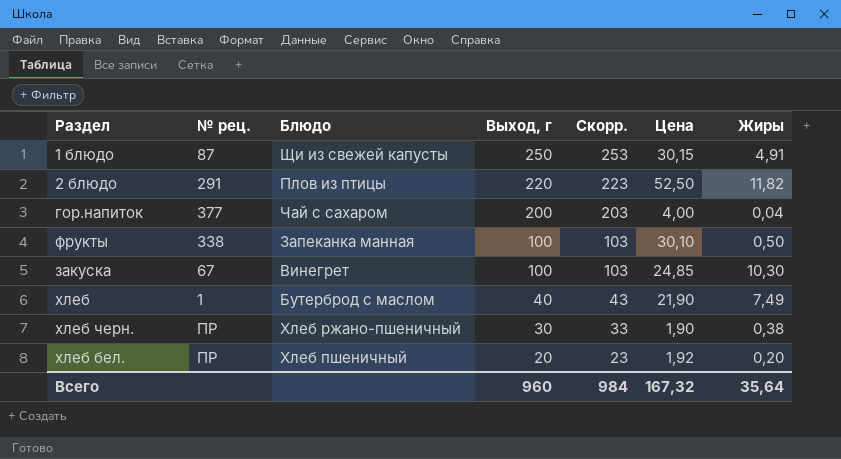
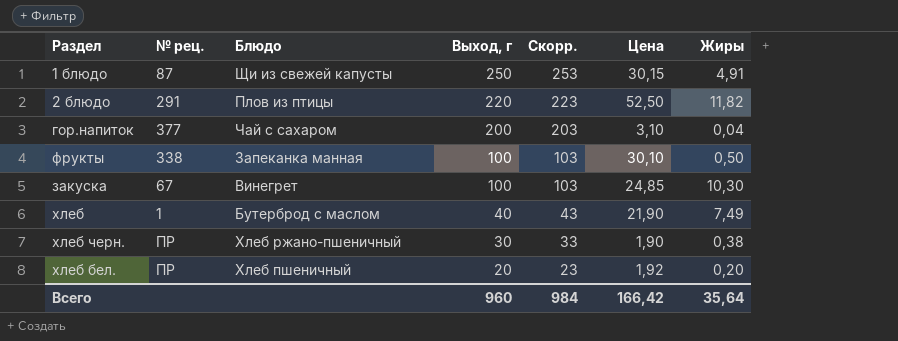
гор.напиток | Цена: 4,00 -> 3,10
Всего | Цена: 167,32 -> 166,42

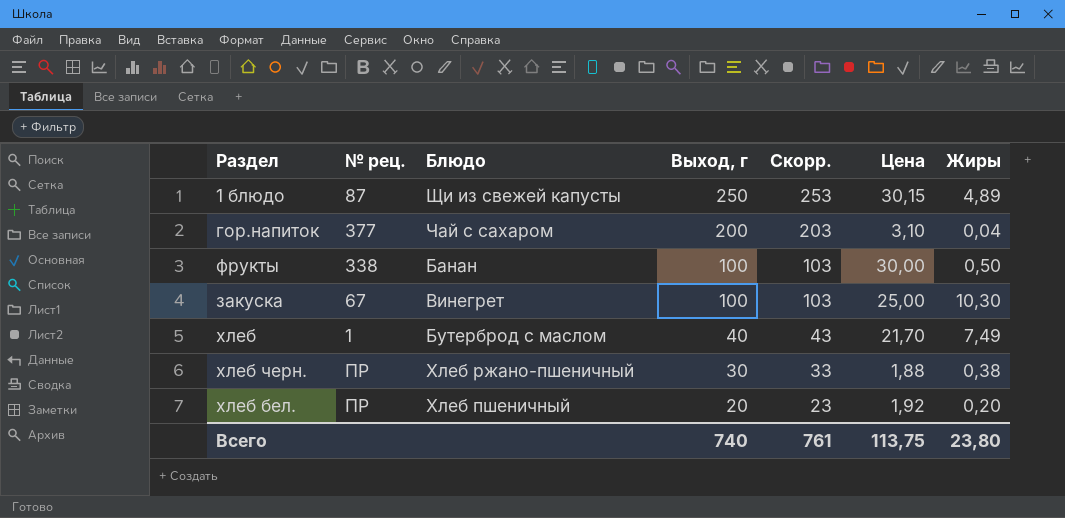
row 2 блюдо: 291 | Плов из птицы | 220 | 223 | 52,50 | 11,82 -> none
1 блюдо | Жиры: 4,91 -> 4,89
фрукты | Блюдо: Запеканка манная -> Банан
фрукты | Цена: 30,10 -> 30,00
закуска | Цена: 24,85 -> 25,00
хлеб | Цена: 21,90 -> 21,70
хлеб черн. | Цена: 1,90 -> 1,88
Всего | Выход, г: 960 -> 740
Всего | Скорр.: 984 -> 761
Всего | Цена: 166,42 -> 113,75
Всего | Жиры: 35,64 -> 23,80

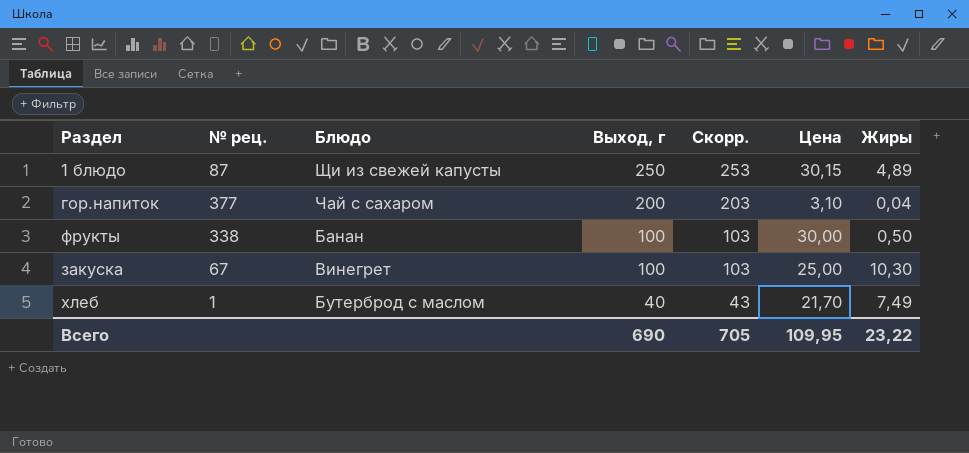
row хлеб черн.: ПР | Хлеб ржано-пшеничный | 30 | 33 | 1,88 | 0,38 -> none
row хлеб бел.: ПР | Хлеб пшеничный | 20 | 23 | 1,92 | 0,20 -> none
Всего | Выход, г: 740 -> 690
Всего | Скорр.: 761 -> 705
Всего | Цена: 113,75 -> 109,95
Всего | Жиры: 23,80 -> 23,22

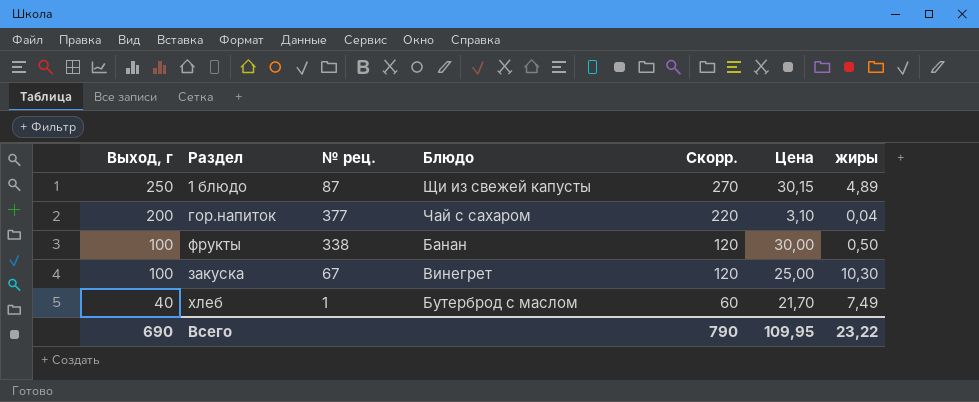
column Выход, г | position: 4 -> 1
column Скорр. | formula: [Выход, г] + 3 -> [Выход, г] + 20
column name: Жиры -> жиры
Всего | Скорр.: 705 -> 790

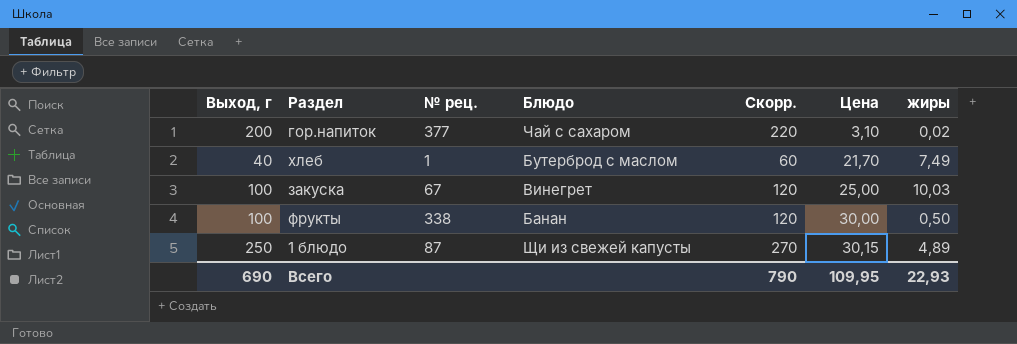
row order: Выход, г descending -> Цена ascending
гор.напиток | жиры: 0,04 -> 0,02
закуска | жиры: 10,30 -> 10,03
Всего | жиры: 23,22 -> 22,93

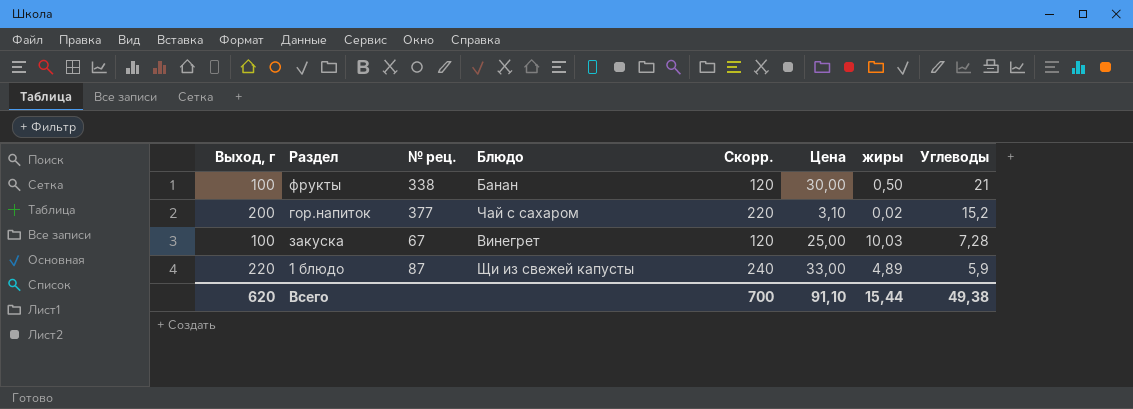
row order: Цена ascending -> Углеводы descending
column Углеводы | position: none -> 8
row хлеб: 40 | 1 | Бутерброд с маслом | 60 | 21,70 | 7,49 -> none
1 блюдо | Выход, г: 250 -> 220
1 блюдо | Скорр.: 270 -> 240
1 блюдо | Цена: 30,15 -> 33,00
Всего | Выход, г: 690 -> 620
Всего | Скорр.: 790 -> 700
Всего | Цена: 109,95 -> 91,10
Всего | жиры: 22,93 -> 15,44

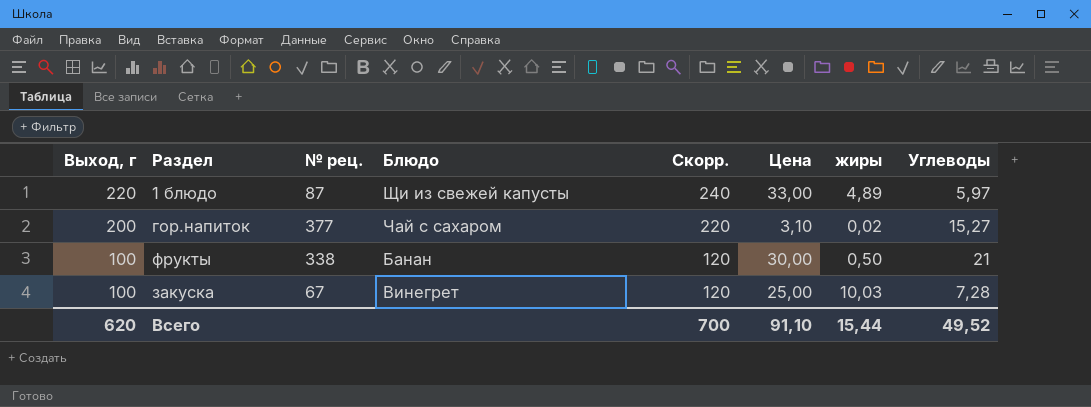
row order: Углеводы descending -> Выход, г descending
1 блюдо | Углеводы: 5,9 -> 5,97
гор.напиток | Углеводы: 15,2 -> 15,27
Всего | Углеводы: 49,38 -> 49,52

